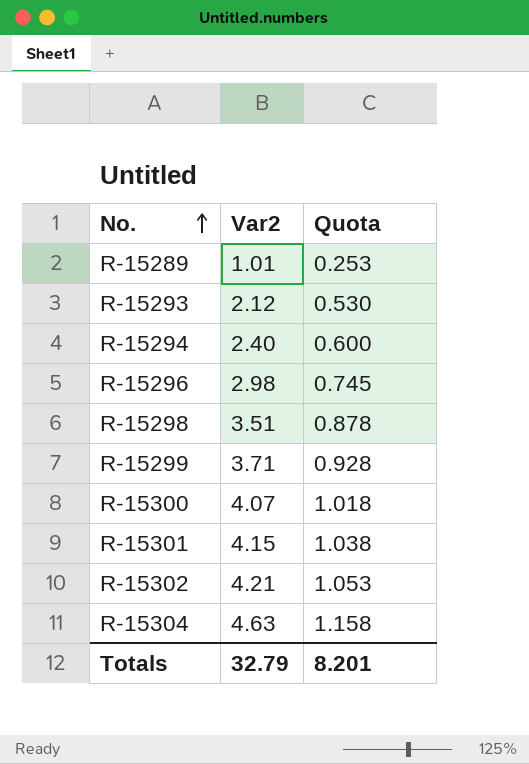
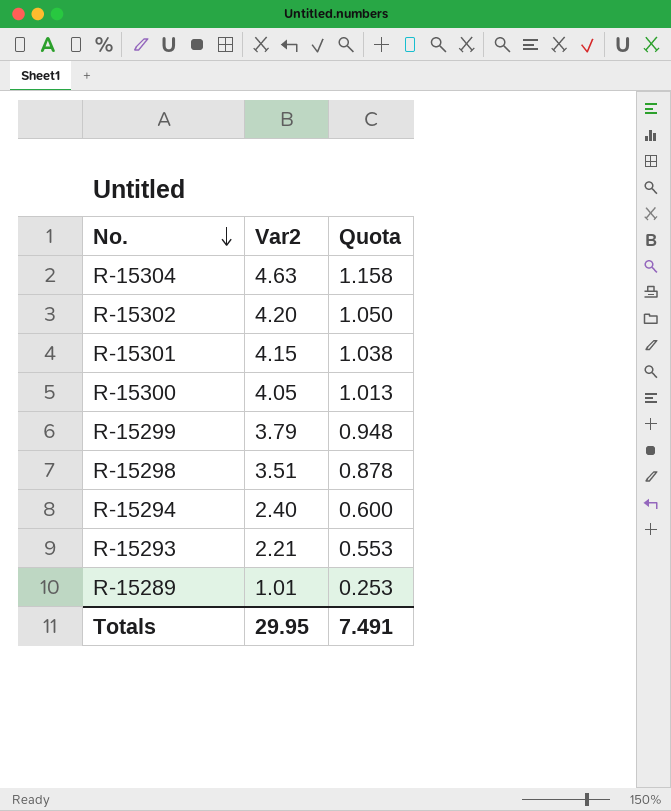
row order: No. ascending -> No. descending
row R-15296: 2.98 | 0.745 -> none
R-15302 | Var2: 4.21 -> 4.20
R-15302 | Quota: 1.053 -> 1.050
R-15300 | Var2: 4.07 -> 4.05
R-15300 | Quota: 1.018 -> 1.013
R-15299 | Var2: 3.71 -> 3.79
R-15299 | Quota: 0.928 -> 0.948
R-15293 | Var2: 2.12 -> 2.21
R-15293 | Quota: 0.530 -> 0.553
Totals | Var2: 32.79 -> 29.95
Totals | Quota: 8.201 -> 7.491

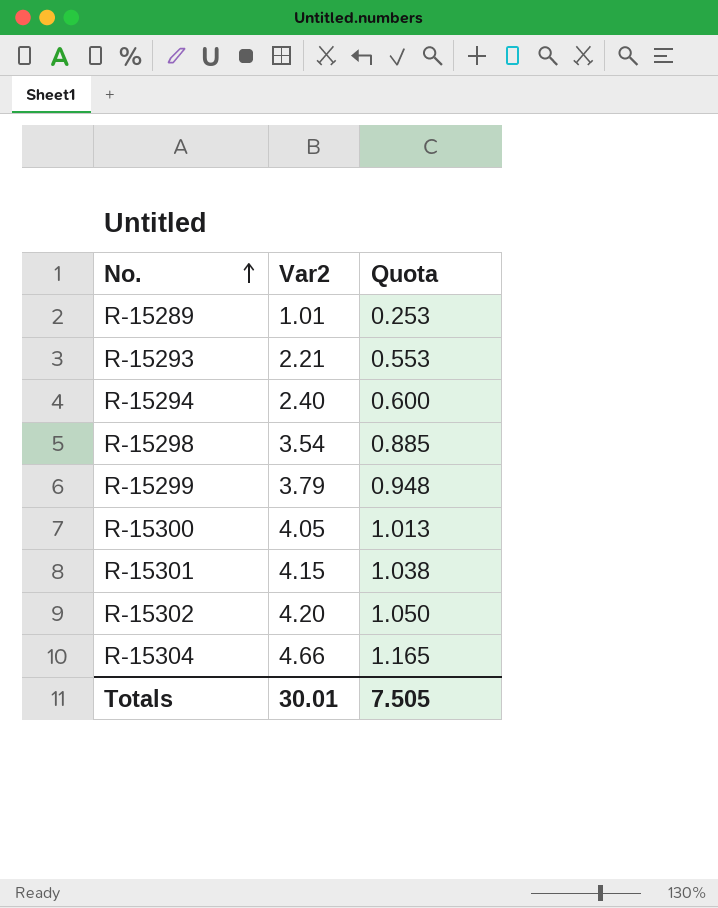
row order: No. descending -> No. ascending
R-15298 | Var2: 3.51 -> 3.54
R-15298 | Quota: 0.878 -> 0.885
R-15304 | Var2: 4.63 -> 4.66
R-15304 | Quota: 1.158 -> 1.165
Totals | Var2: 29.95 -> 30.01
Totals | Quota: 7.491 -> 7.505

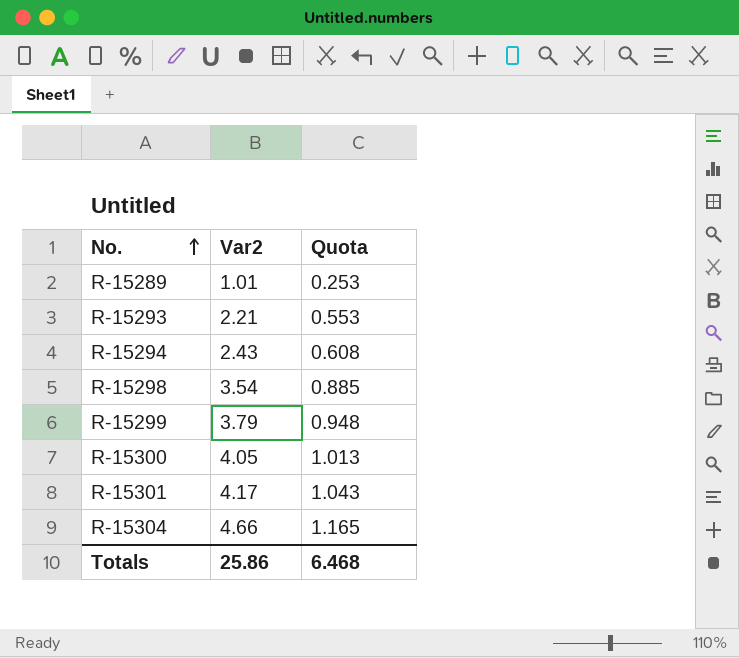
row R-15302: 4.20 | 1.050 -> none
R-15294 | Var2: 2.40 -> 2.43
R-15294 | Quota: 0.600 -> 0.608
R-15301 | Var2: 4.15 -> 4.17
R-15301 | Quota: 1.038 -> 1.043
Totals | Var2: 30.01 -> 25.86
Totals | Quota: 7.505 -> 6.468

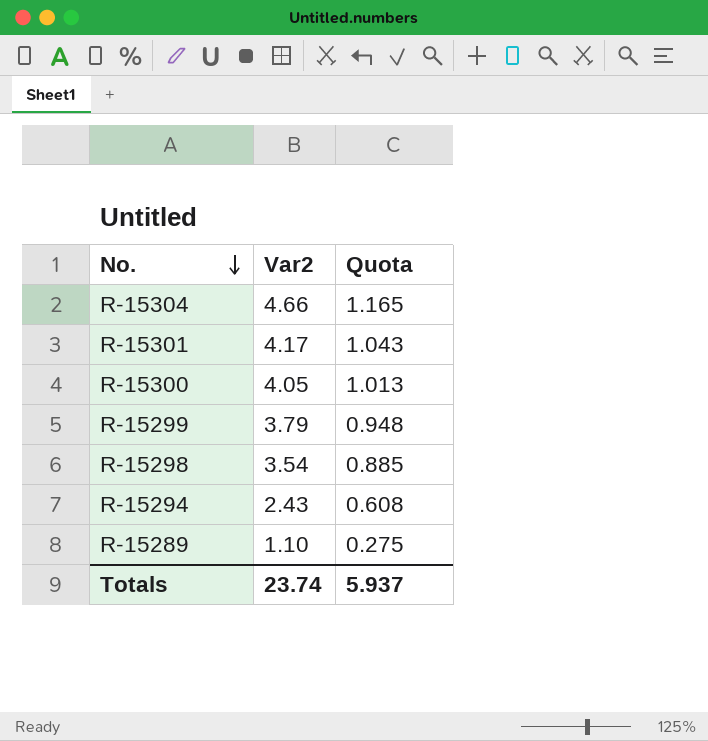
row order: No. ascending -> No. descending
row R-15293: 2.21 | 0.553 -> none
R-15289 | Var2: 1.01 -> 1.10
R-15289 | Quota: 0.253 -> 0.275
Totals | Var2: 25.86 -> 23.74
Totals | Quota: 6.468 -> 5.937

